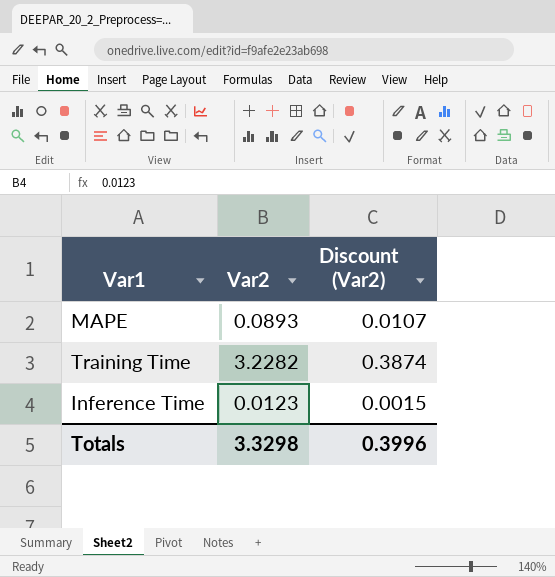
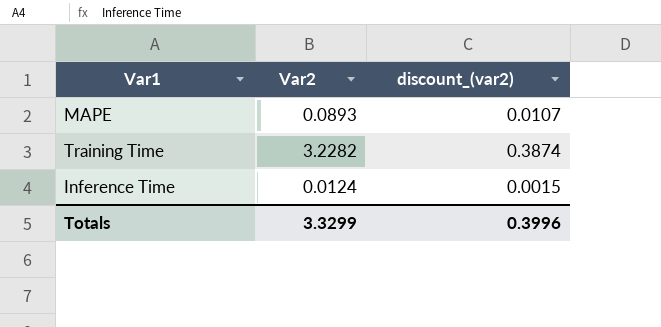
column name: Discount (Var2) -> discount_(var2)
Inference Time | Var2: 0.0123 -> 0.0124
Totals | Var2: 3.3298 -> 3.3299

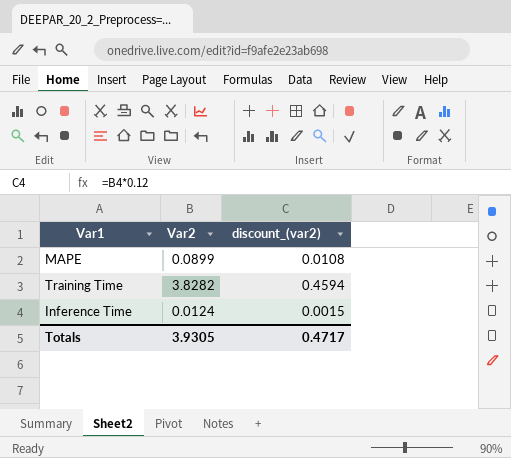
MAPE | Var2: 0.0893 -> 0.0899
MAPE | discount_(var2): 0.0107 -> 0.0108
Training Time | Var2: 3.2282 -> 3.8282
Training Time | discount_(var2): 0.3874 -> 0.4594
Totals | Var2: 3.3299 -> 3.9305
Totals | discount_(var2): 0.3996 -> 0.4717

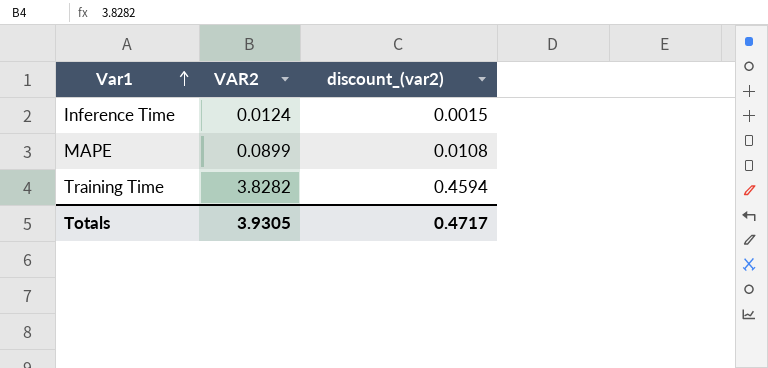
row order: none -> Var1 ascending
column name: Var2 -> VAR2

